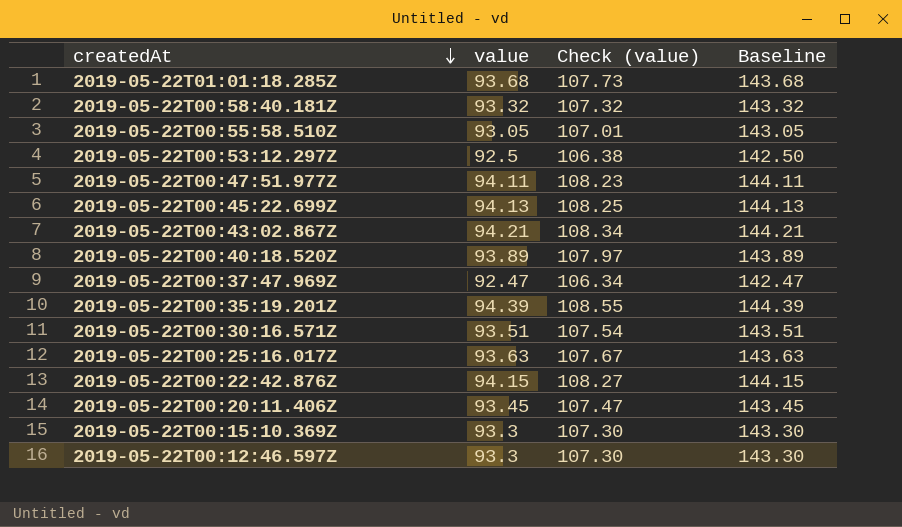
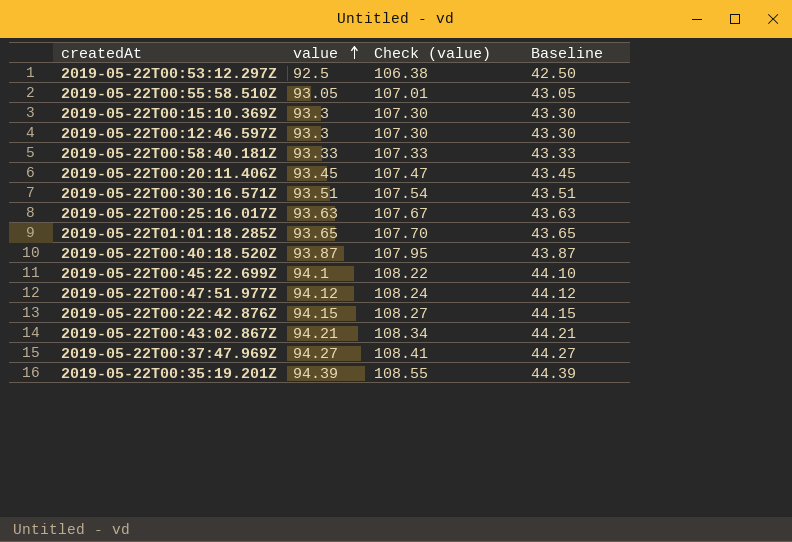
row order: createdAt descending -> value ascending
column Baseline | formula: [value] + 50 -> [value] - 50
2019-05-22T00:58:40.181Z | value: 93.32 -> 93.33
2019-05-22T00:58:40.181Z | Check (value): 107.32 -> 107.33
2019-05-22T01:01:18.285Z | value: 93.68 -> 93.65
2019-05-22T01:01:18.285Z | Check (value): 107.73 -> 107.70
2019-05-22T00:40:18.520Z | value: 93.89 -> 93.87
2019-05-22T00:40:18.520Z | Check (value): 107.97 -> 107.95
2019-05-22T00:45:22.699Z | value: 94.13 -> 94.1
2019-05-22T00:45:22.699Z | Check (value): 108.25 -> 108.22
2019-05-22T00:47:51.977Z | value: 94.11 -> 94.12
2019-05-22T00:47:51.977Z | Check (value): 108.23 -> 108.24
2019-05-22T00:37:47.969Z | value: 92.47 -> 94.27
2019-05-22T00:37:47.969Z | Check (value): 106.34 -> 108.41

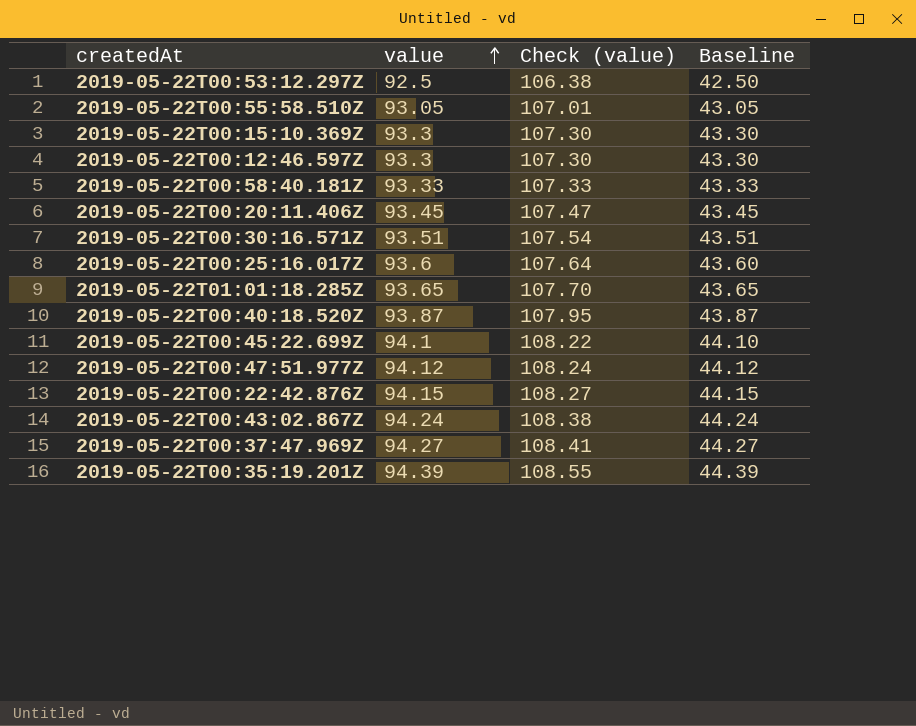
2019-05-22T00:25:16.017Z | value: 93.63 -> 93.6
2019-05-22T00:25:16.017Z | Check (value): 107.67 -> 107.64
2019-05-22T00:25:16.017Z | Baseline: 43.63 -> 43.60
2019-05-22T00:43:02.867Z | value: 94.21 -> 94.24
2019-05-22T00:43:02.867Z | Check (value): 108.34 -> 108.38
2019-05-22T00:43:02.867Z | Baseline: 44.21 -> 44.24

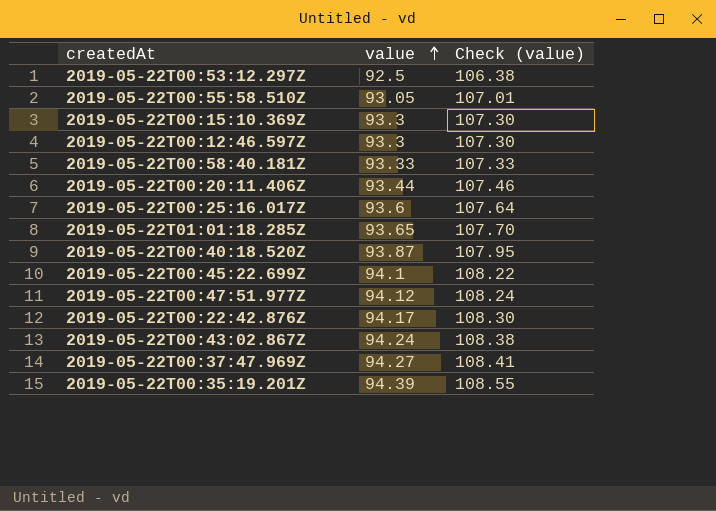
column Baseline | formula: [value] - 50 -> none
row 2019-05-22T00:30:16.571Z: 93.51 | 107.54 | 43.51 -> none
2019-05-22T00:20:11.406Z | value: 93.45 -> 93.44
2019-05-22T00:20:11.406Z | Check (value): 107.47 -> 107.46
2019-05-22T00:22:42.876Z | value: 94.15 -> 94.17
2019-05-22T00:22:42.876Z | Check (value): 108.27 -> 108.30

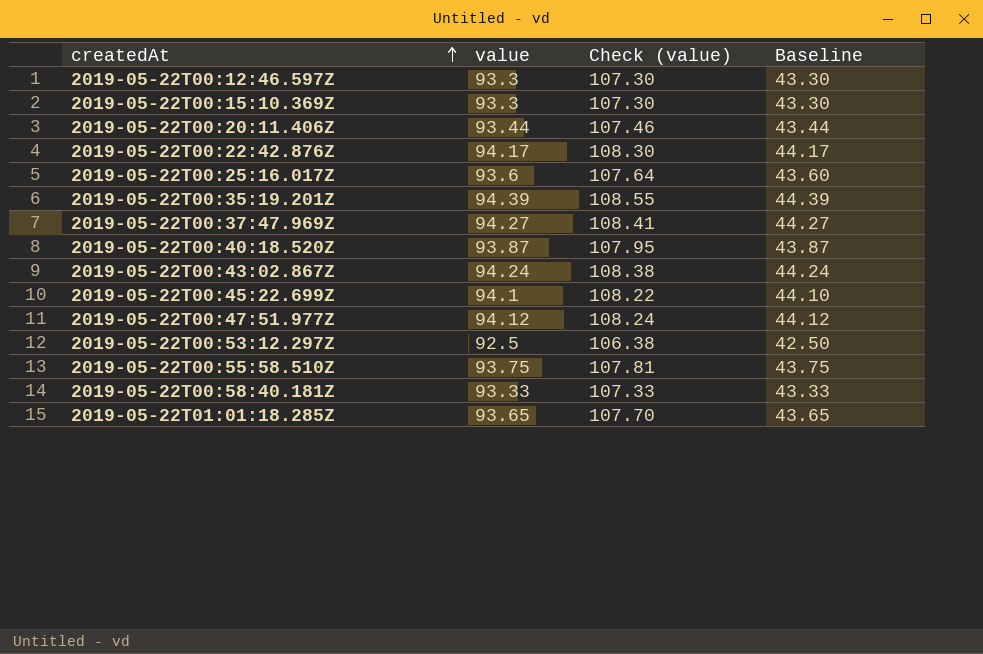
row order: value ascending -> createdAt ascending
column Baseline | formula: none -> [value] - 50
2019-05-22T00:55:58.510Z | value: 93.05 -> 93.75
2019-05-22T00:55:58.510Z | Check (value): 107.01 -> 107.81

